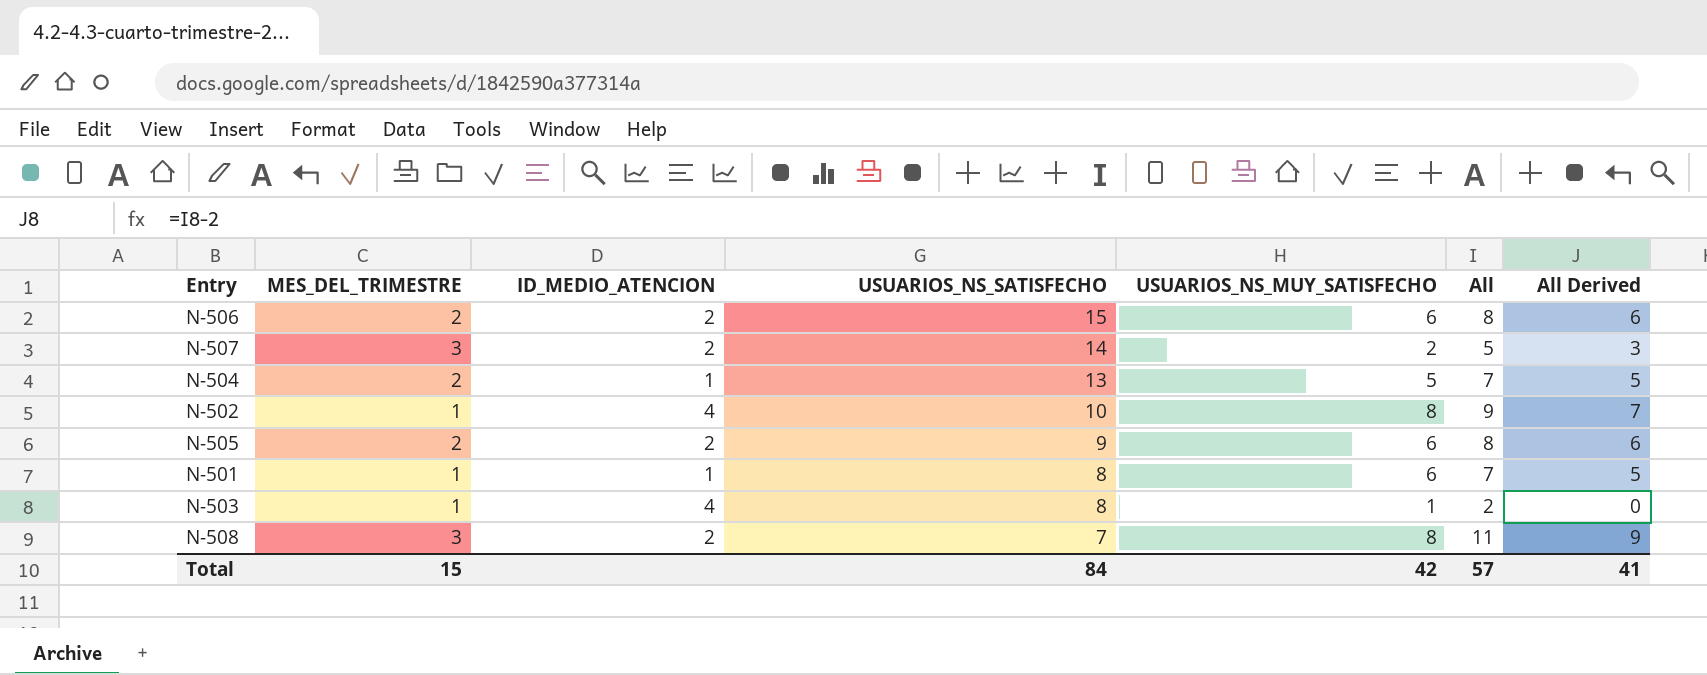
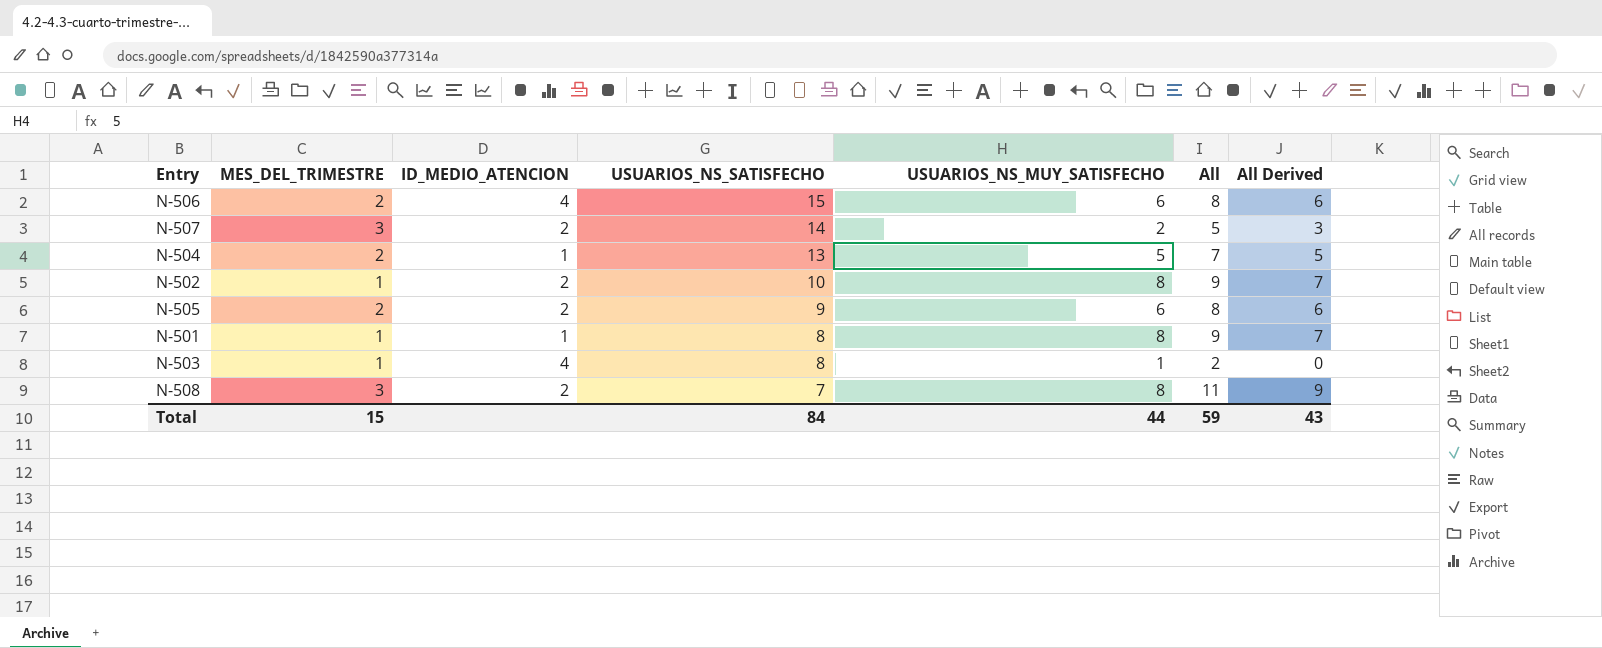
N-506 | ID_MEDIO_ATENCION: 2 -> 4
N-502 | ID_MEDIO_ATENCION: 4 -> 2
N-501 | USUARIOS_NS_MUY_SATISFECHO: 6 -> 8
N-501 | All: 7 -> 9
N-501 | All Derived: 5 -> 7
Total | USUARIOS_NS_MUY_SATISFECHO: 42 -> 44
Total | All: 57 -> 59
Total | All Derived: 41 -> 43

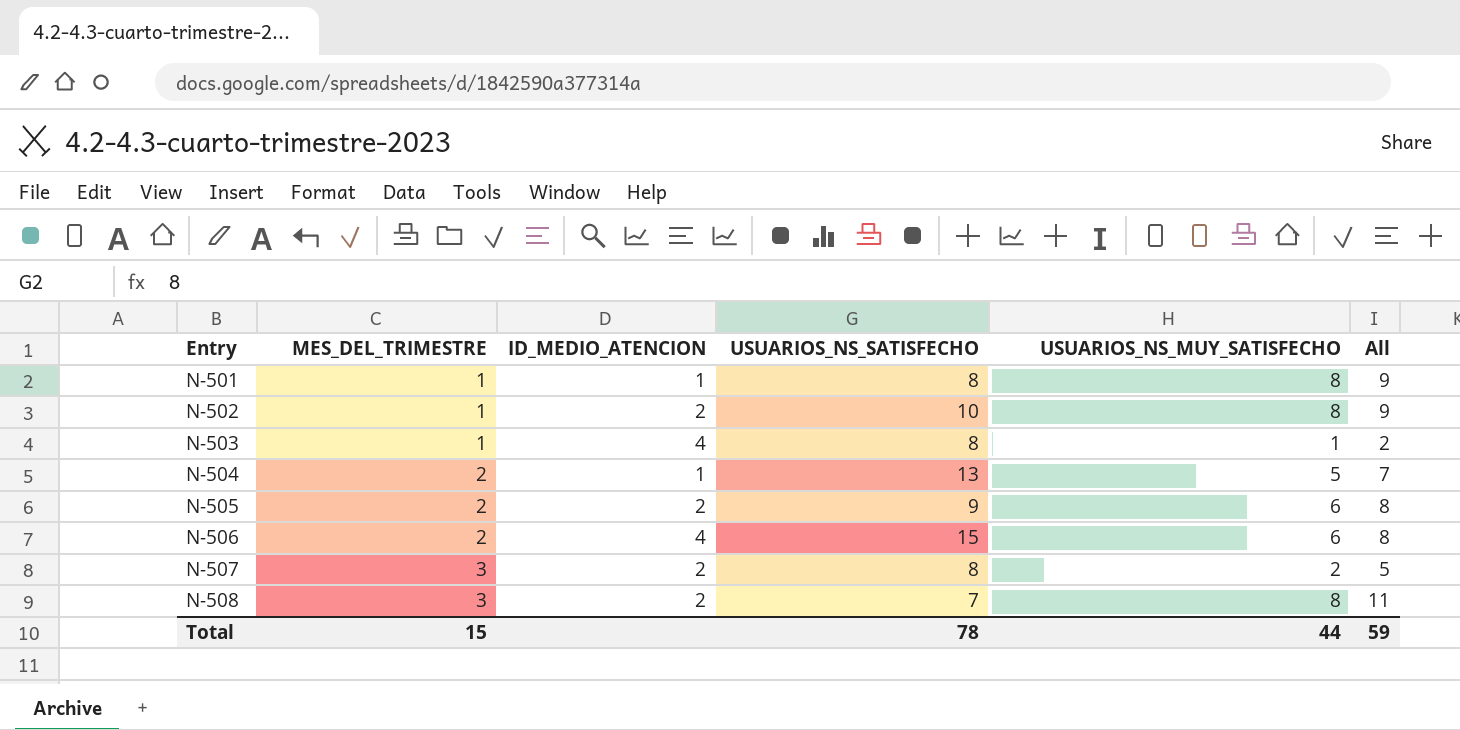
row order: USUARIOS_NS_SATISFECHO descending -> Entry ascending
column All Derived | formula: [All] - 2 -> none
N-507 | USUARIOS_NS_SATISFECHO: 14 -> 8
Total | USUARIOS_NS_SATISFECHO: 84 -> 78

